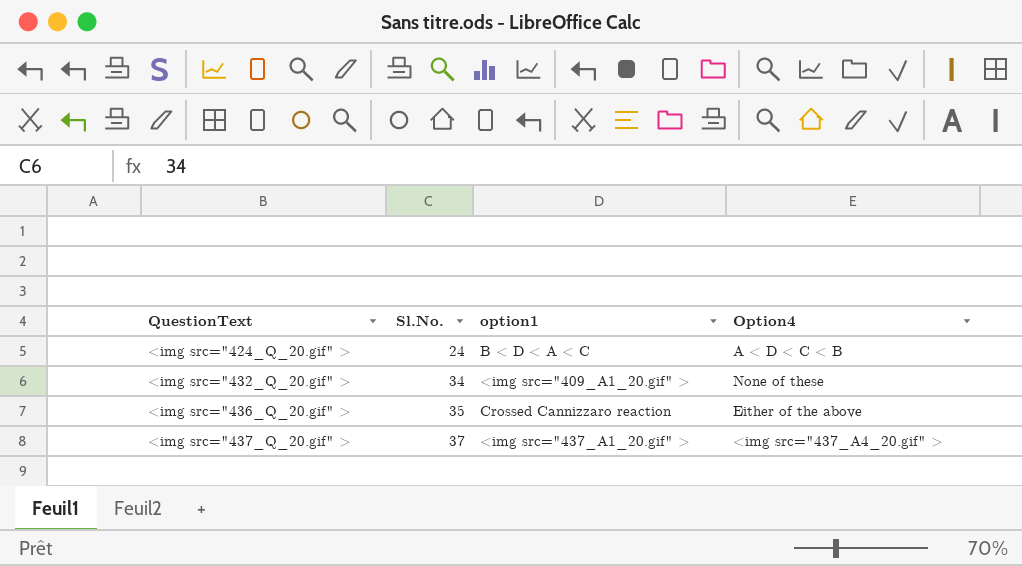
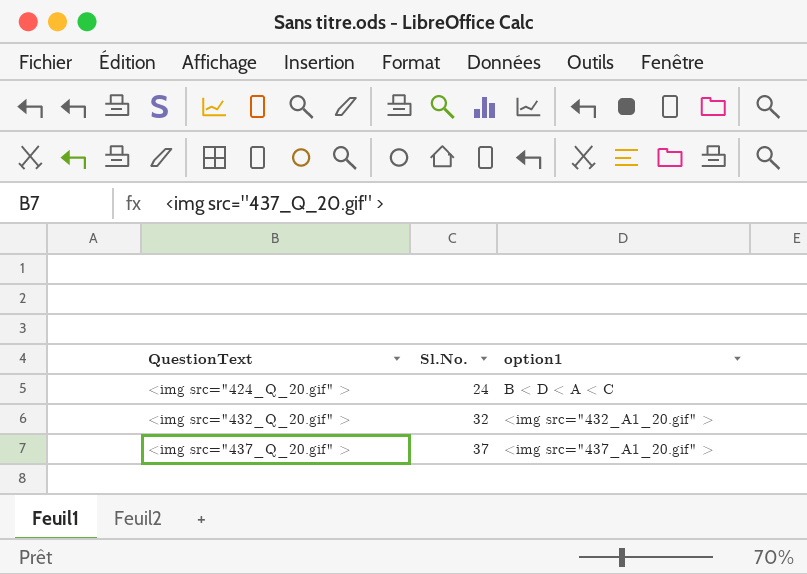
column Option4 | position: 4 -> none
row <img src="436_Q_20.gif" >: 35 | Crossed Cannizzaro reaction | Either of the above -> none
<img src="432_Q_20.gif" > | Sl.No.: 34 -> 32
<img src="432_Q_20.gif" > | option1: <img src="409_A1_20.gif" > -> <img src="432_A1_20.gif" >

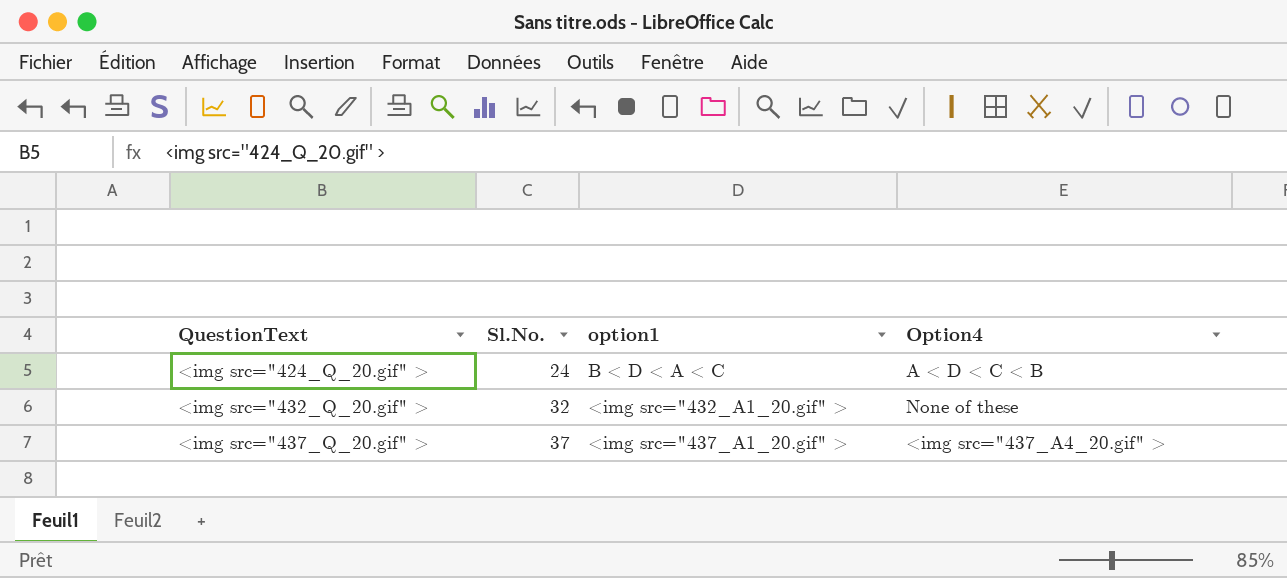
column Option4 | position: none -> 4

